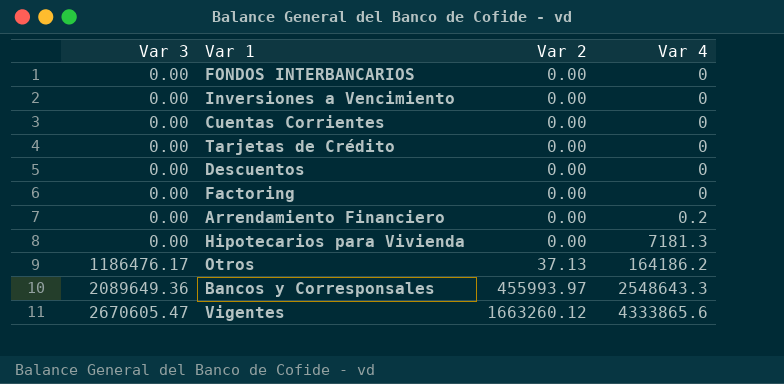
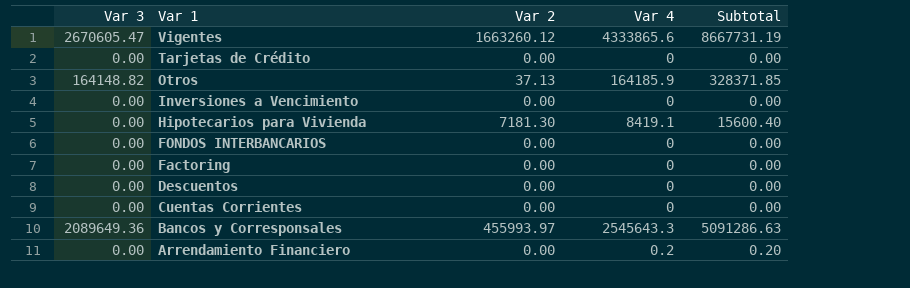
row order: Var 3 ascending -> Var 1 descending
column Subtotal | formula: none -> [Var 3] + [Var 2] + [Var 4]
Otros | Var 3: 1186476.17 -> 164148.82
Otros | Var 4: 164186.2 -> 164185.9
Hipotecarios para Vivienda | Var 2: 0.00 -> 7181.30
Hipotecarios para Vivienda | Var 4: 7181.3 -> 8419.1
Bancos y Corresponsales | Var 4: 2548643.3 -> 2545643.3

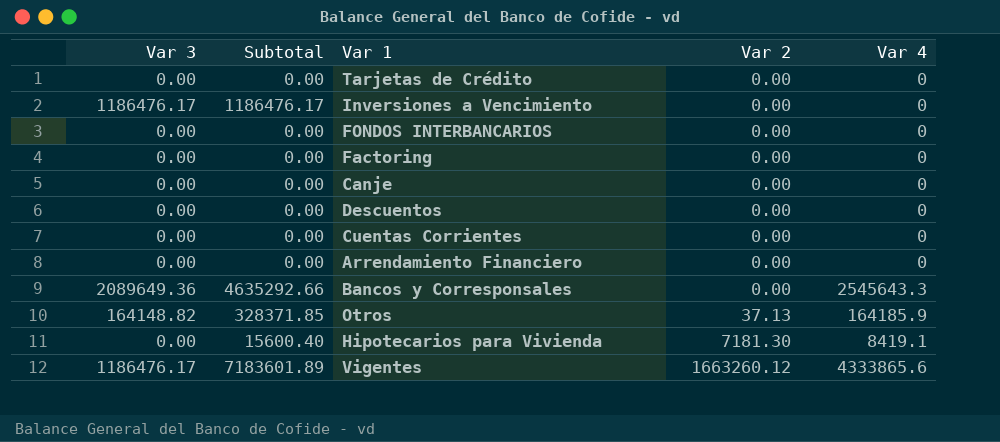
row order: Var 1 descending -> Var 2 ascending
column Subtotal | position: 5 -> 2
Inversiones a Vencimiento | Var 3: 0.00 -> 1186476.17
Inversiones a Vencimiento | Subtotal: 0.00 -> 1186476.17
row Canje: none -> 0.00 | 0.00 | 0.00 | 0
Arrendamiento Financiero | Subtotal: 0.20 -> 0.00
Arrendamiento Financiero | Var 4: 0.2 -> 0
Bancos y Corresponsales | Subtotal: 5091286.63 -> 4635292.66
Bancos y Corresponsales | Var 2: 455993.97 -> 0.00
Vigentes | Var 3: 2670605.47 -> 1186476.17
Vigentes | Subtotal: 8667731.19 -> 7183601.89

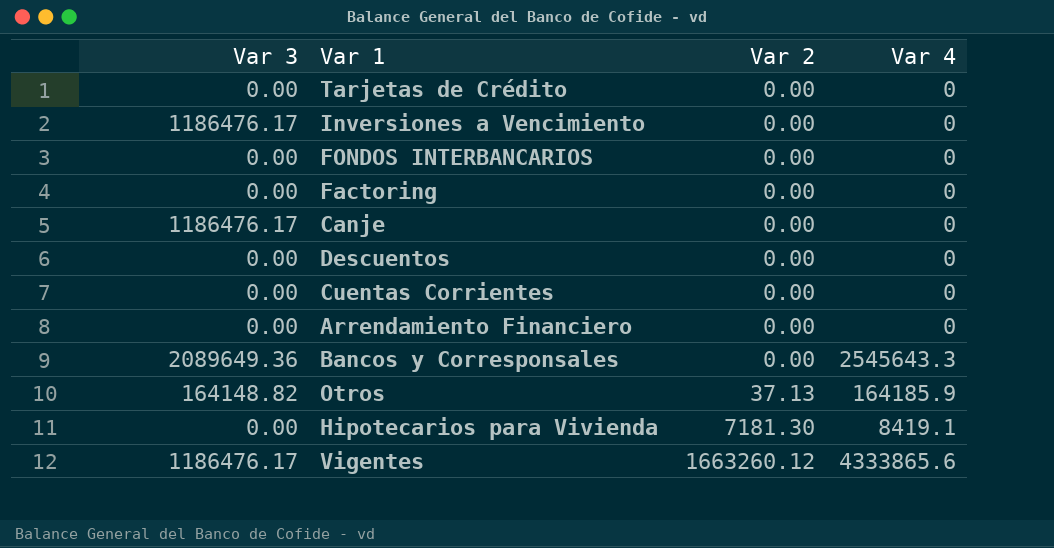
column Subtotal | formula: [Var 3] + [Var 2] + [Var 4] -> none
Canje | Var 3: 0.00 -> 1186476.17

